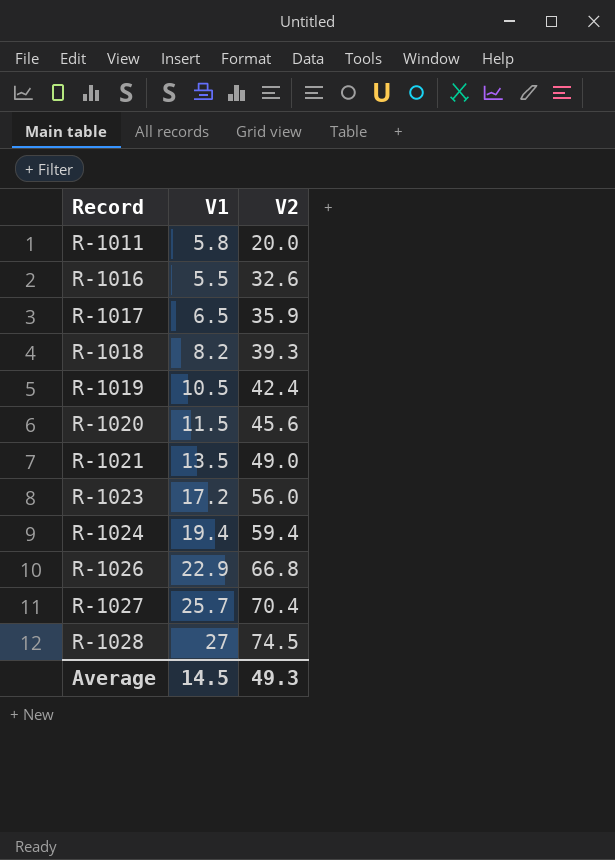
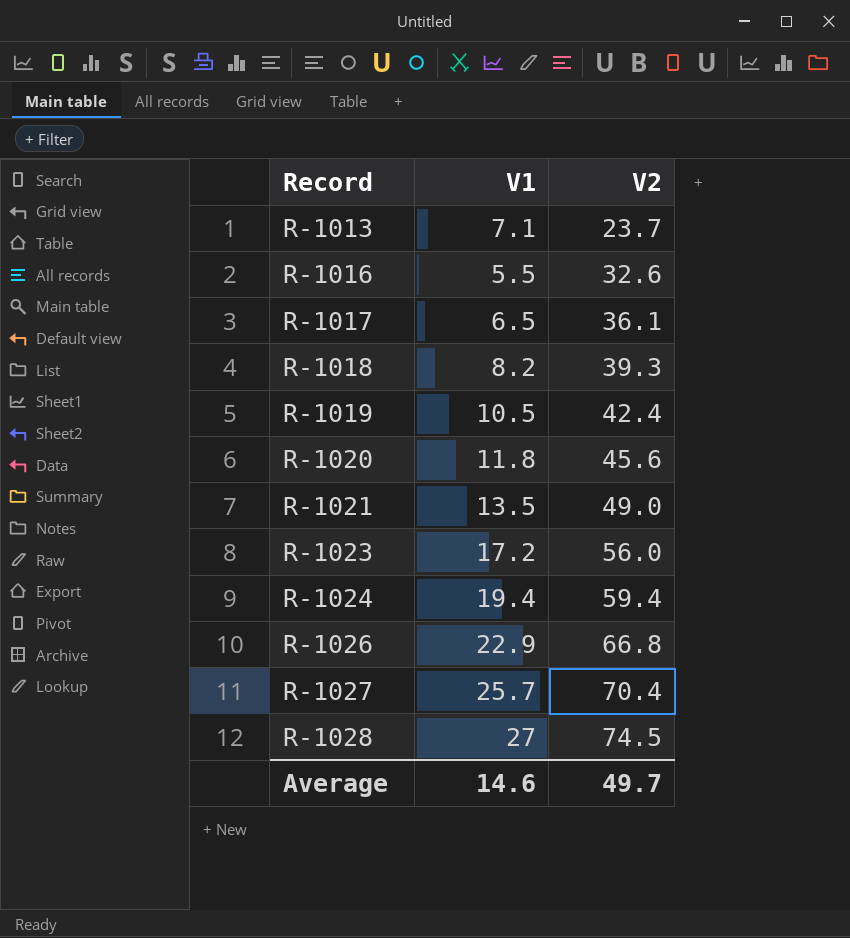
row R-1011: 5.8 | 20.0 -> none
row R-1013: none -> 7.1 | 23.7
R-1017 | V2: 35.9 -> 36.1
R-1020 | V1: 11.5 -> 11.8
Average | V1: 14.5 -> 14.6
Average | V2: 49.3 -> 49.7

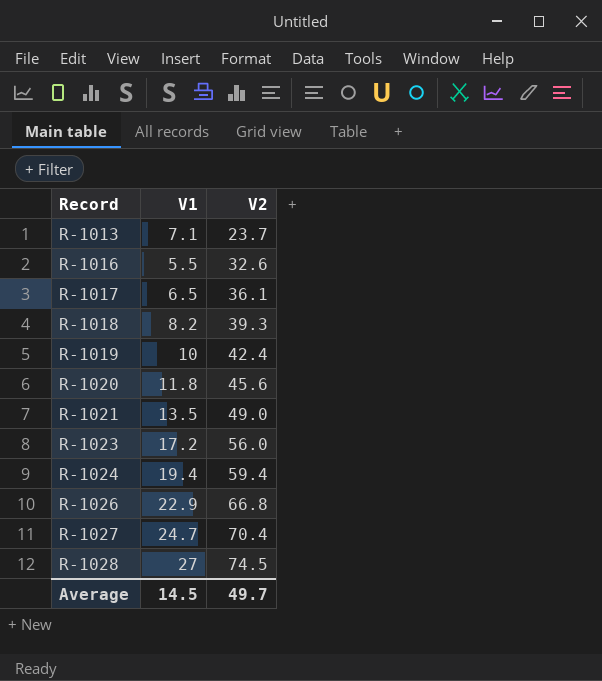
R-1019 | V1: 10.5 -> 10
R-1027 | V1: 25.7 -> 24.7
Average | V1: 14.6 -> 14.5

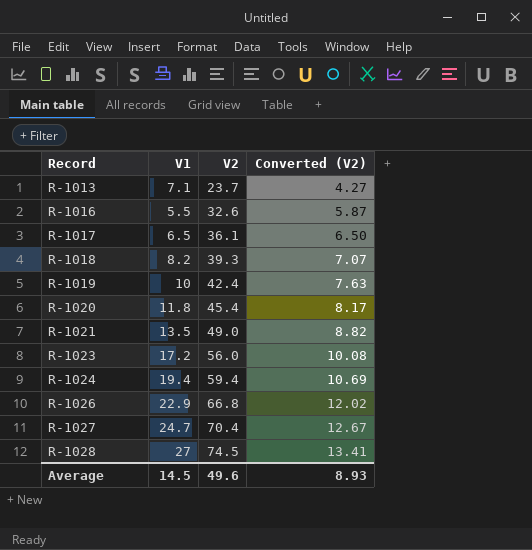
column Converted (V2) | formula: none -> [V2] * 0.18
R-1020 | V2: 45.6 -> 45.4
Average | V2: 49.7 -> 49.6

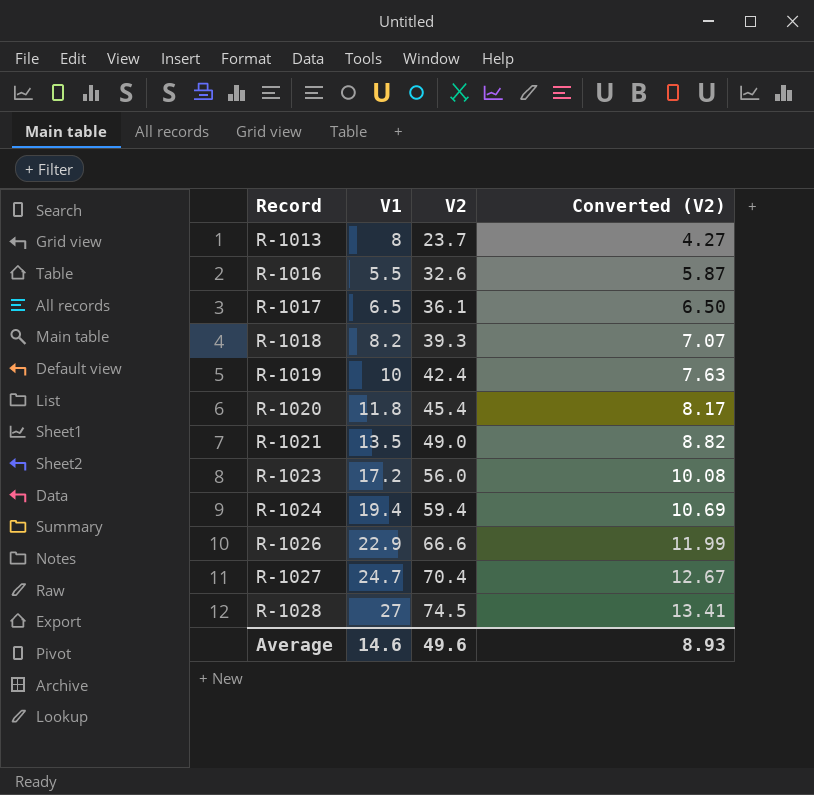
R-1013 | V1: 7.1 -> 8
R-1026 | V2: 66.8 -> 66.6
R-1026 | Converted (V2): 12.02 -> 11.99
Average | V1: 14.5 -> 14.6

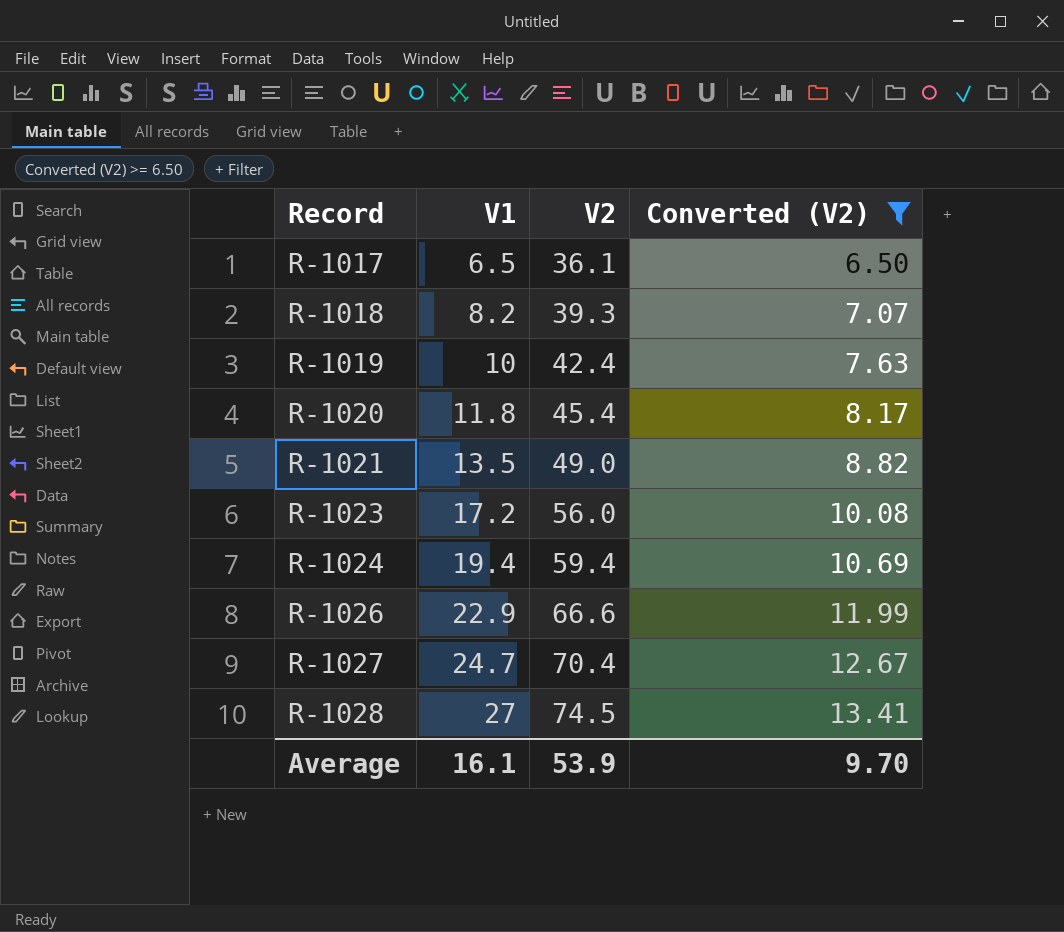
filter: none -> Converted (V2) >= 6.50
Average | V1: 14.6 -> 16.1
Average | V2: 49.6 -> 53.9
Average | Converted (V2): 8.93 -> 9.70

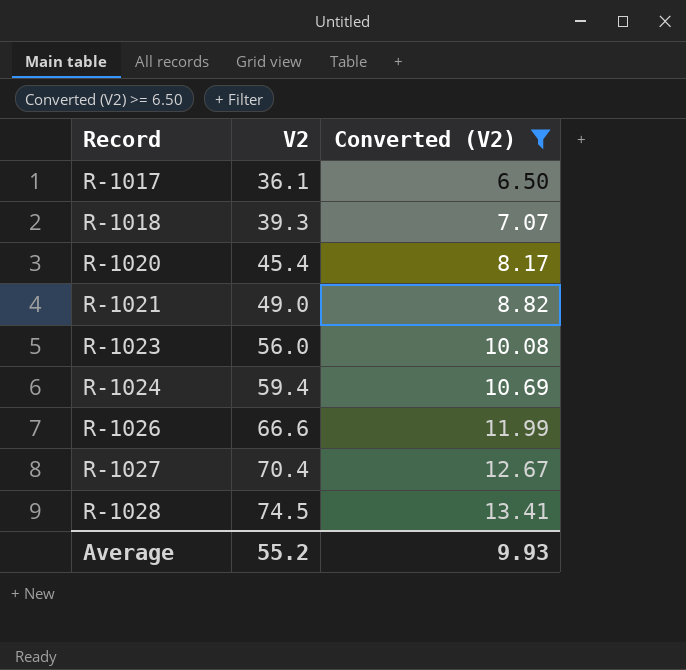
column V1 | position: 2 -> none
row R-1019: 10 | 42.4 | 7.63 -> none
Average | V2: 53.9 -> 55.2
Average | Converted (V2): 9.70 -> 9.93

